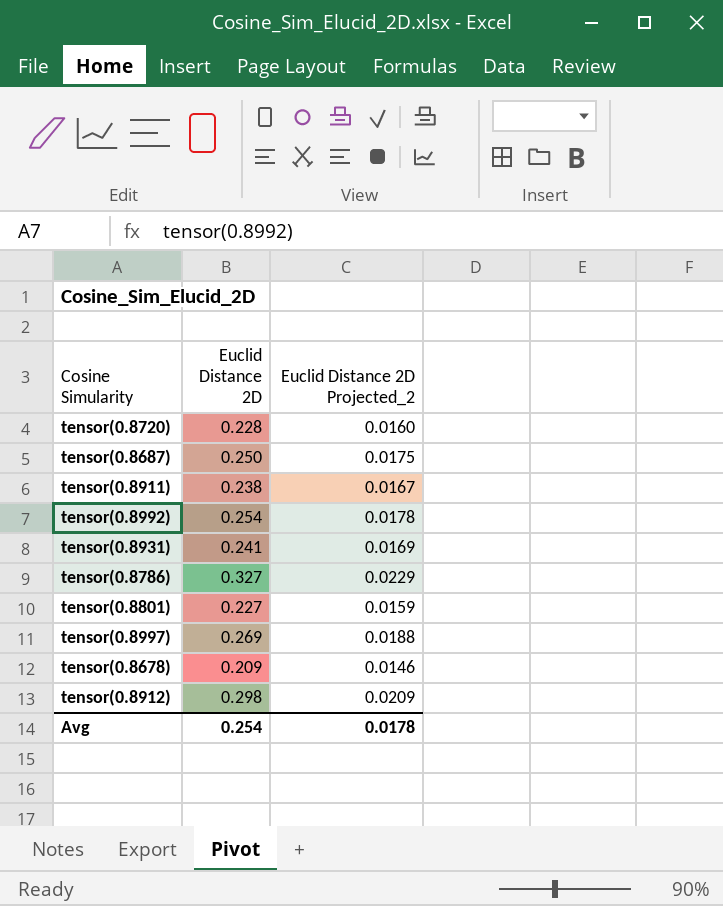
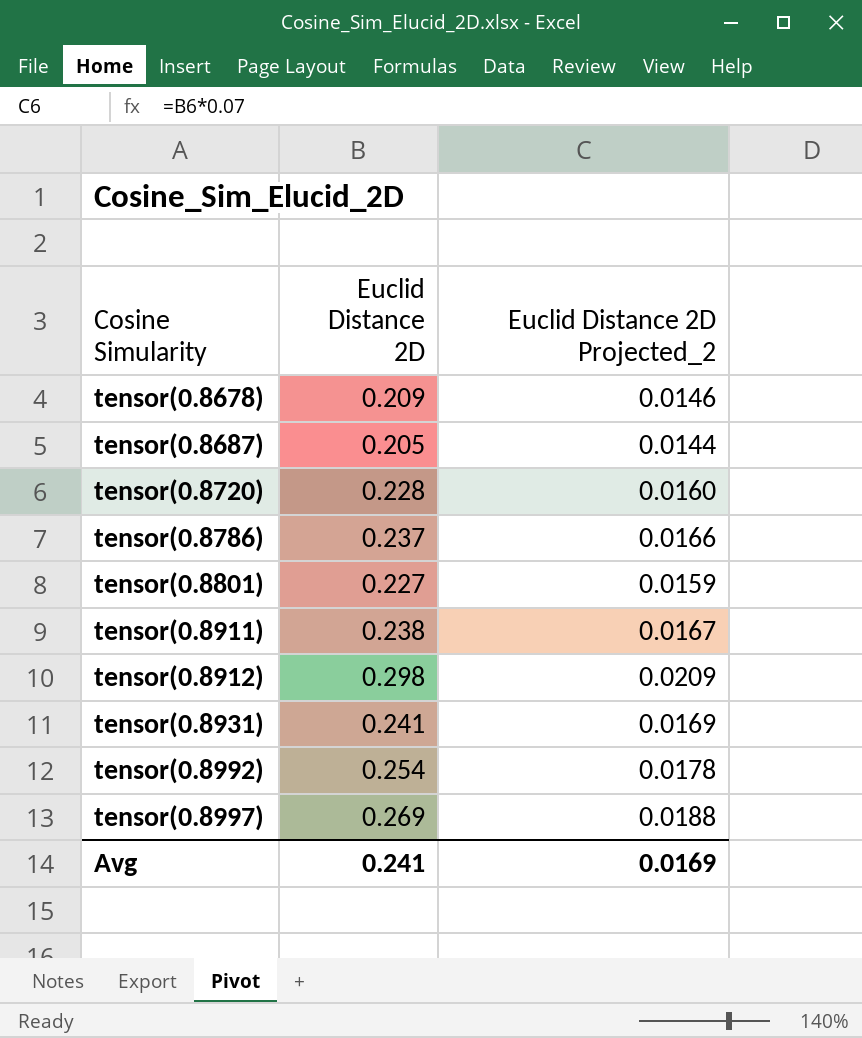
row order: none -> Cosine Simularity ascending
tensor(0.8687) | Euclid Distance 2D: 0.250 -> 0.205
tensor(0.8687) | Euclid Distance 2D Projected_2: 0.0175 -> 0.0144
tensor(0.8786) | Euclid Distance 2D: 0.327 -> 0.237
tensor(0.8786) | Euclid Distance 2D Projected_2: 0.0229 -> 0.0166
Avg | Euclid Distance 2D: 0.254 -> 0.241
Avg | Euclid Distance 2D Projected_2: 0.0178 -> 0.0169

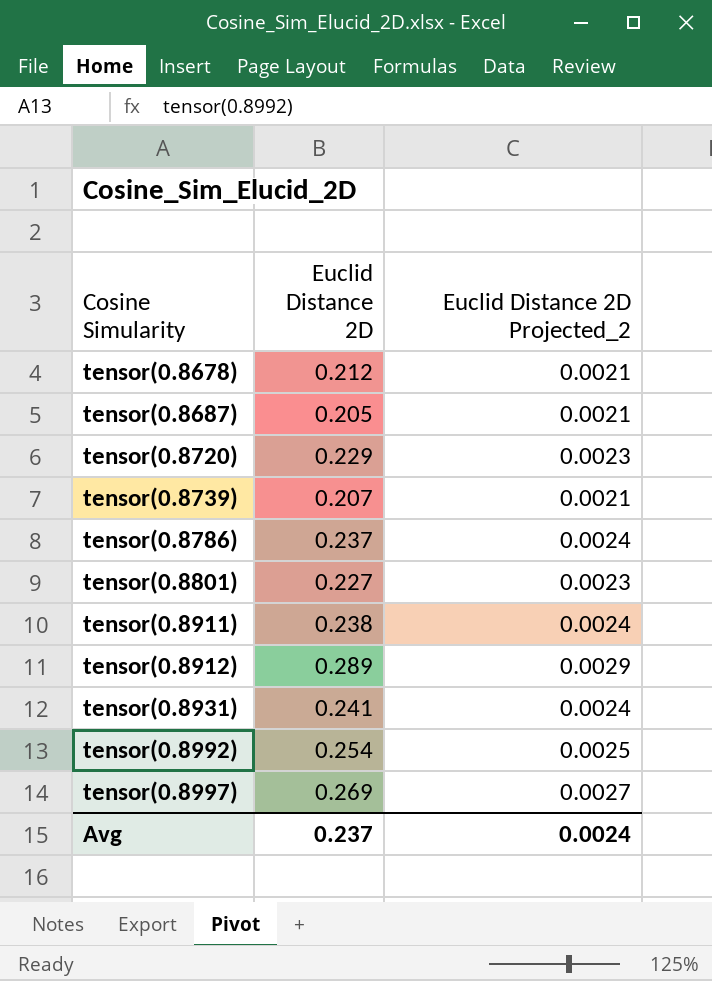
column Euclid Distance 2D Projected_2 | formula: [Euclid Distance 2D] * 0.07 -> [Euclid Distance 2D] * 0.01
tensor(0.8678) | Euclid Distance 2D: 0.209 -> 0.212
tensor(0.8720) | Euclid Distance 2D: 0.228 -> 0.229
row tensor(0.8739): none -> 0.207 | 0.0021
tensor(0.8912) | Euclid Distance 2D: 0.298 -> 0.289
Avg | Euclid Distance 2D: 0.241 -> 0.237
Avg | Euclid Distance 2D Projected_2: 0.0169 -> 0.0024

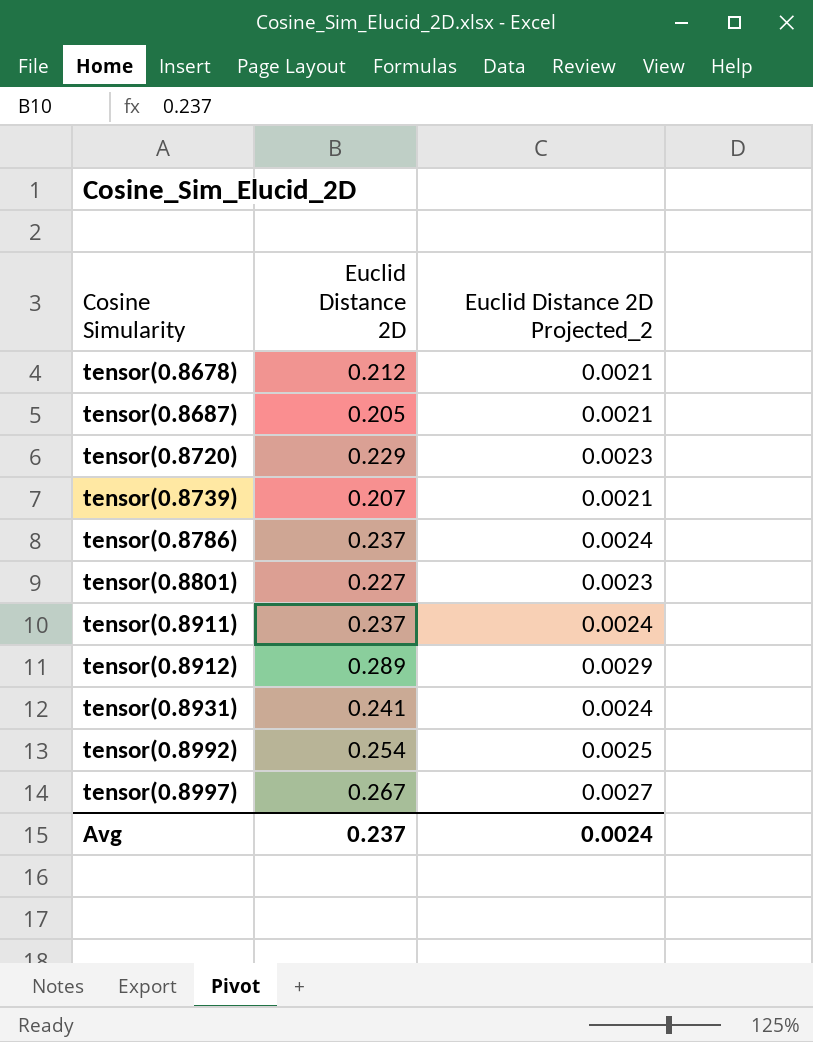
tensor(0.8911) | Euclid Distance 2D: 0.238 -> 0.237
tensor(0.8997) | Euclid Distance 2D: 0.269 -> 0.267

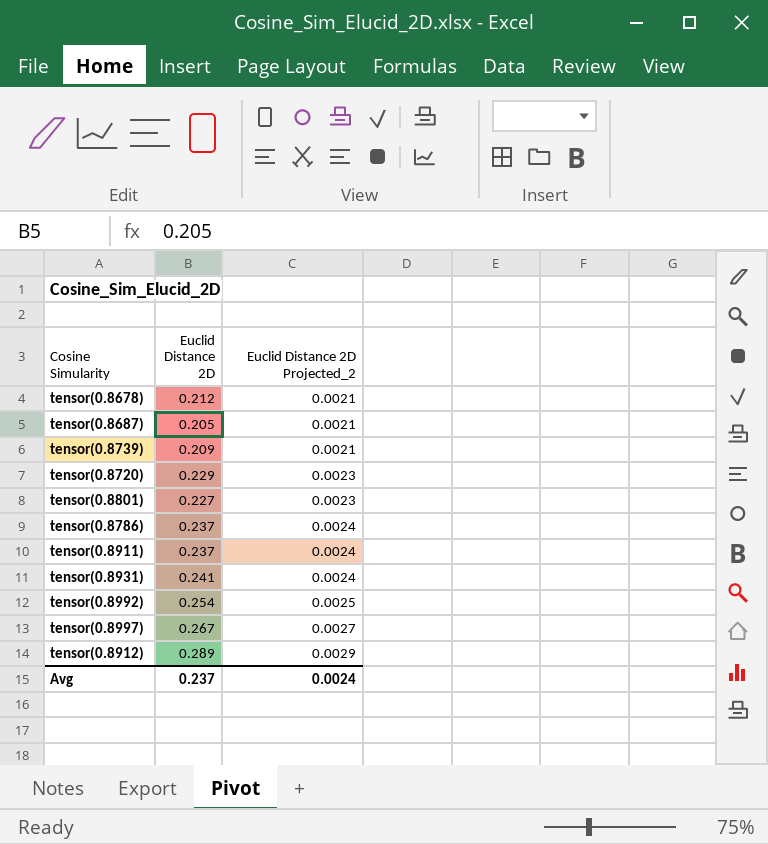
row order: Cosine Simularity ascending -> Euclid Distance 2D Projected_2 ascending
tensor(0.8739) | Euclid Distance 2D: 0.207 -> 0.209

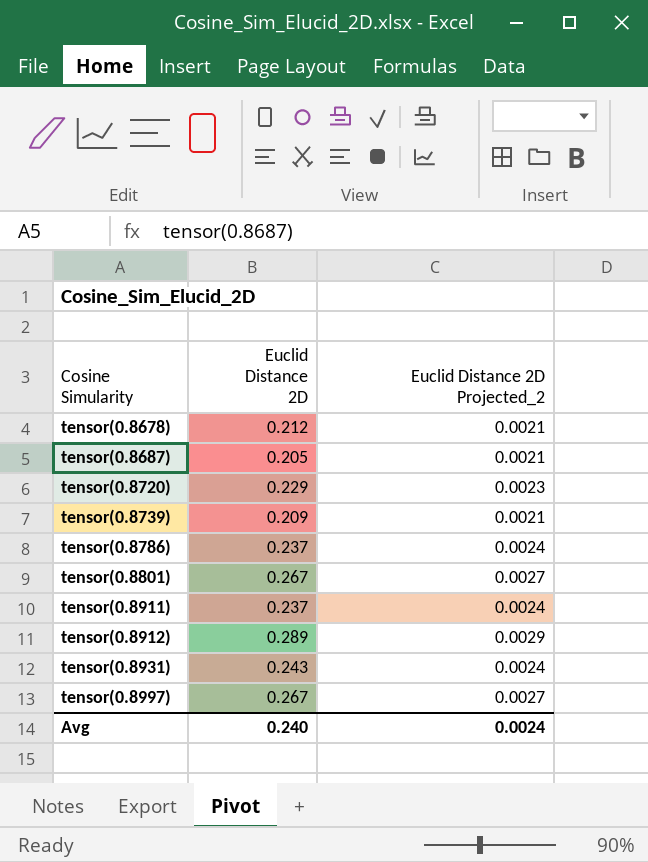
row order: Euclid Distance 2D Projected_2 ascending -> Cosine Simularity ascending
row tensor(0.8992): 0.254 | 0.0025 -> none
tensor(0.8801) | Euclid Distance 2D: 0.227 -> 0.267
tensor(0.8801) | Euclid Distance 2D Projected_2: 0.0023 -> 0.0027
tensor(0.8931) | Euclid Distance 2D: 0.241 -> 0.243
Avg | Euclid Distance 2D: 0.237 -> 0.240

